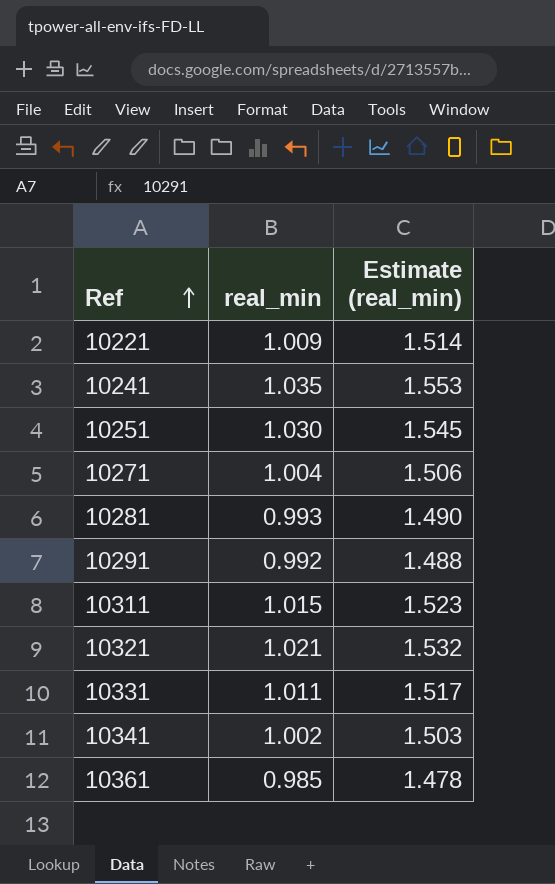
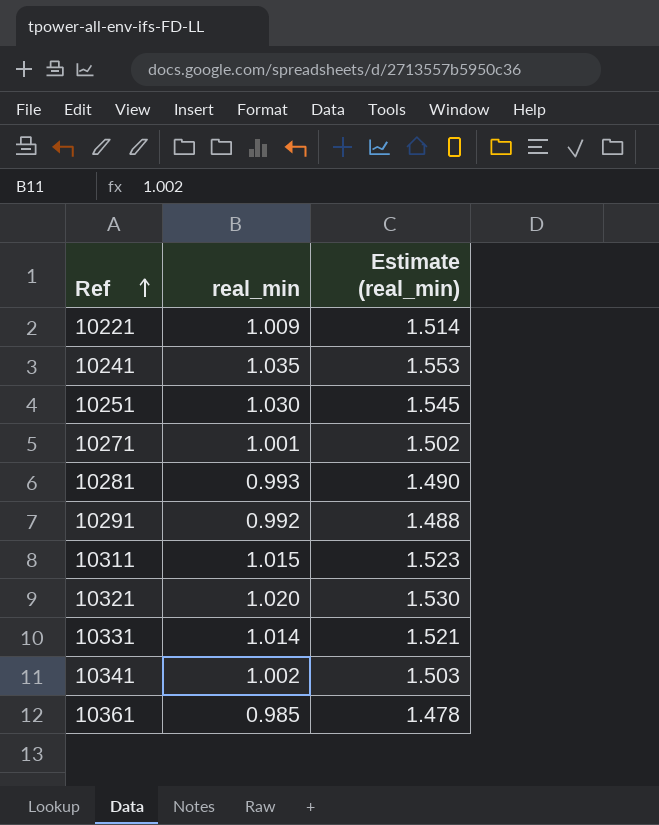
10271 | real_min: 1.004 -> 1.001
10271 | Estimate (real_min): 1.506 -> 1.502
10321 | real_min: 1.021 -> 1.020
10321 | Estimate (real_min): 1.532 -> 1.530
10331 | real_min: 1.011 -> 1.014
10331 | Estimate (real_min): 1.517 -> 1.521

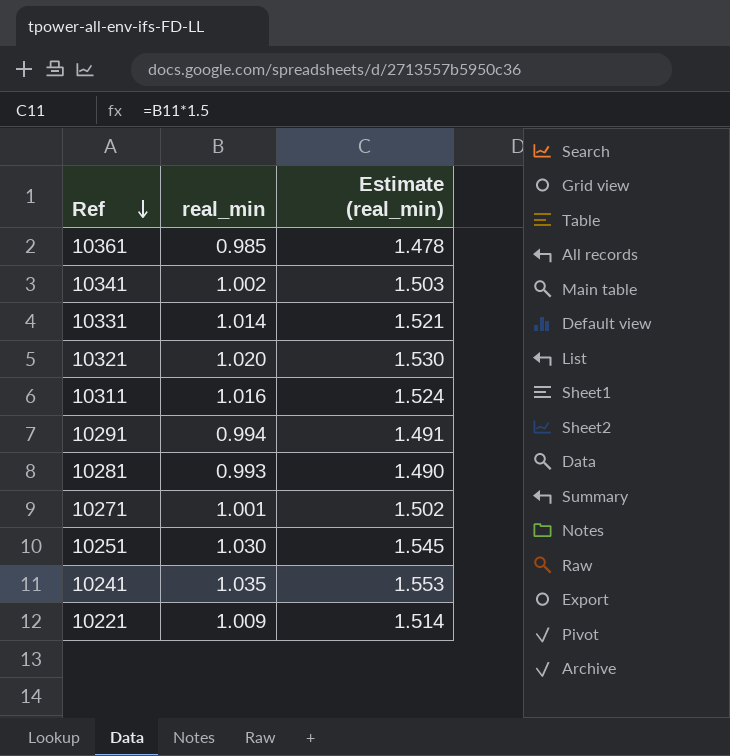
row order: Ref ascending -> Ref descending
10311 | real_min: 1.015 -> 1.016
10311 | Estimate (real_min): 1.523 -> 1.524
10291 | real_min: 0.992 -> 0.994
10291 | Estimate (real_min): 1.488 -> 1.491

